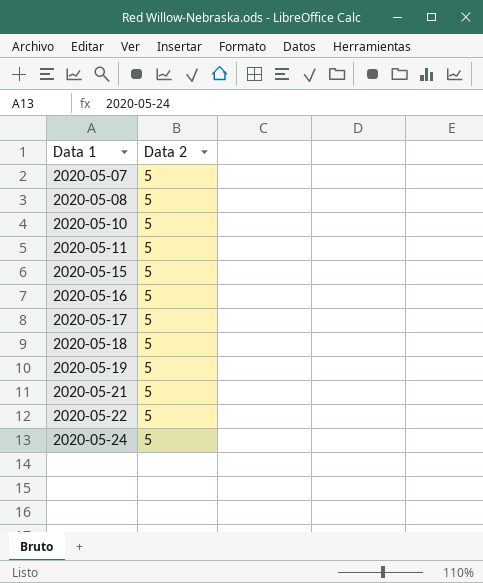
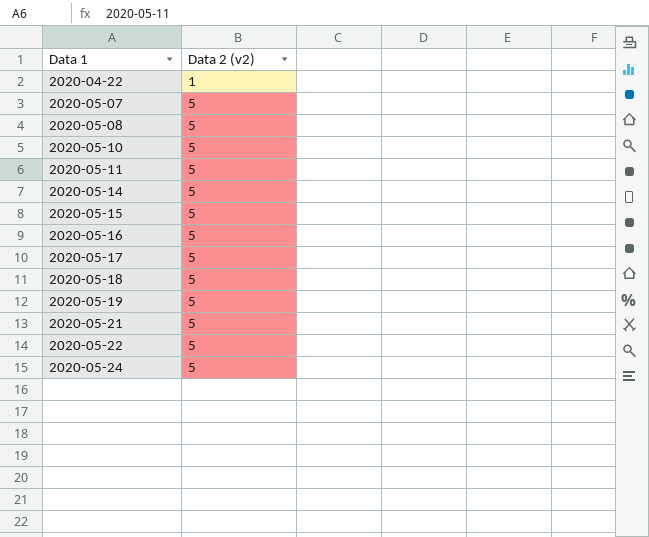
column name: Data 2 -> Data 2 (v2)
row 2020-04-22: none -> 1
row 2020-05-14: none -> 5

